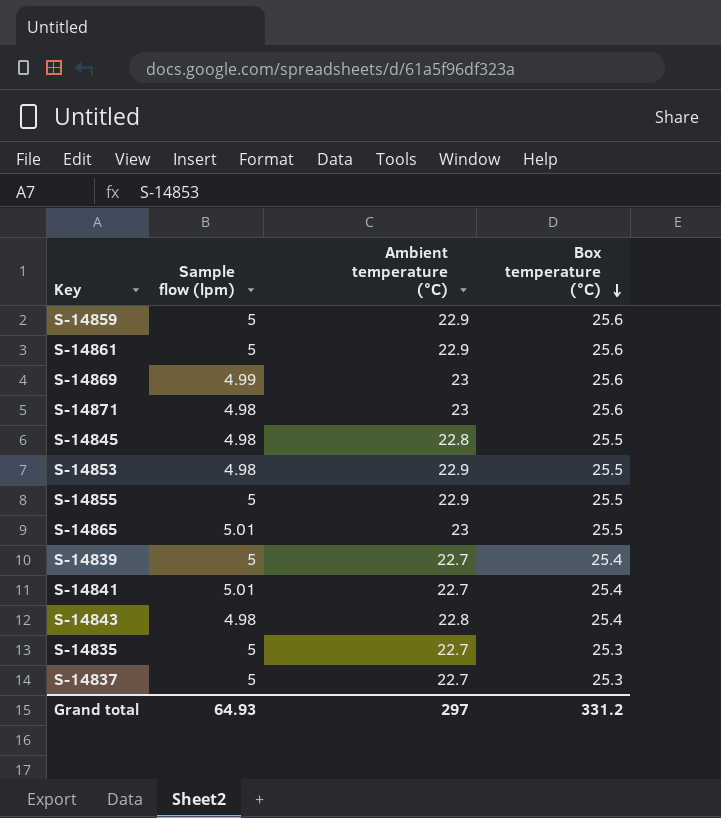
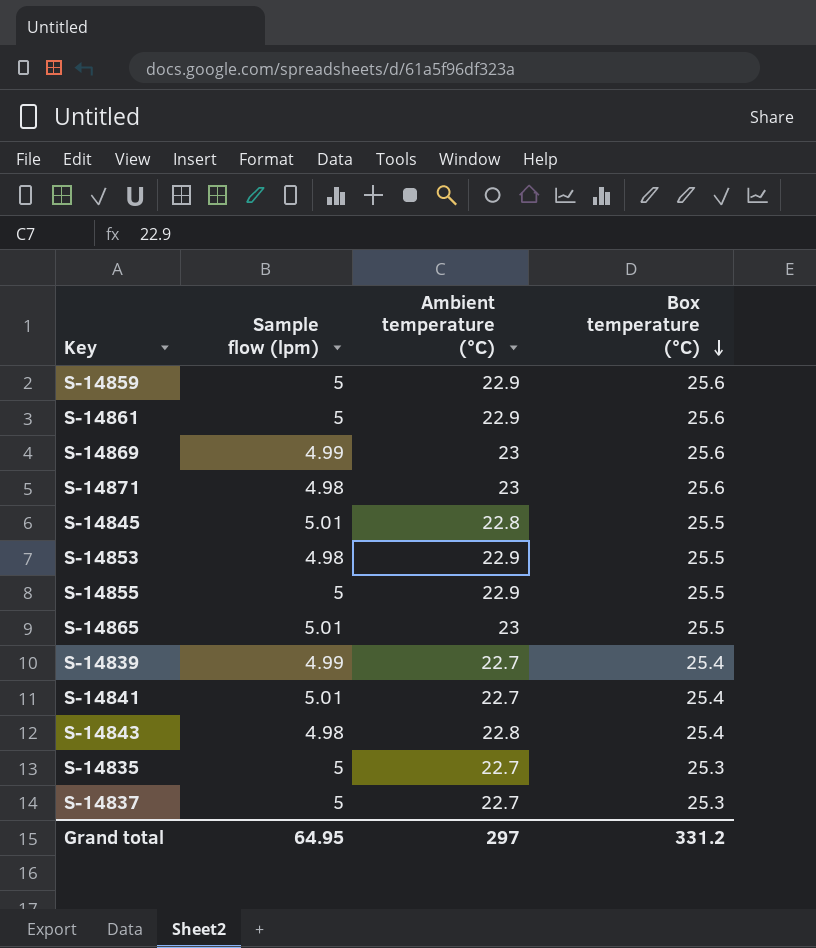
S-14845 | Sample flow (lpm): 4.98 -> 5.01
S-14839 | Sample flow (lpm): 5 -> 4.99
Grand total | Sample flow (lpm): 64.93 -> 64.95

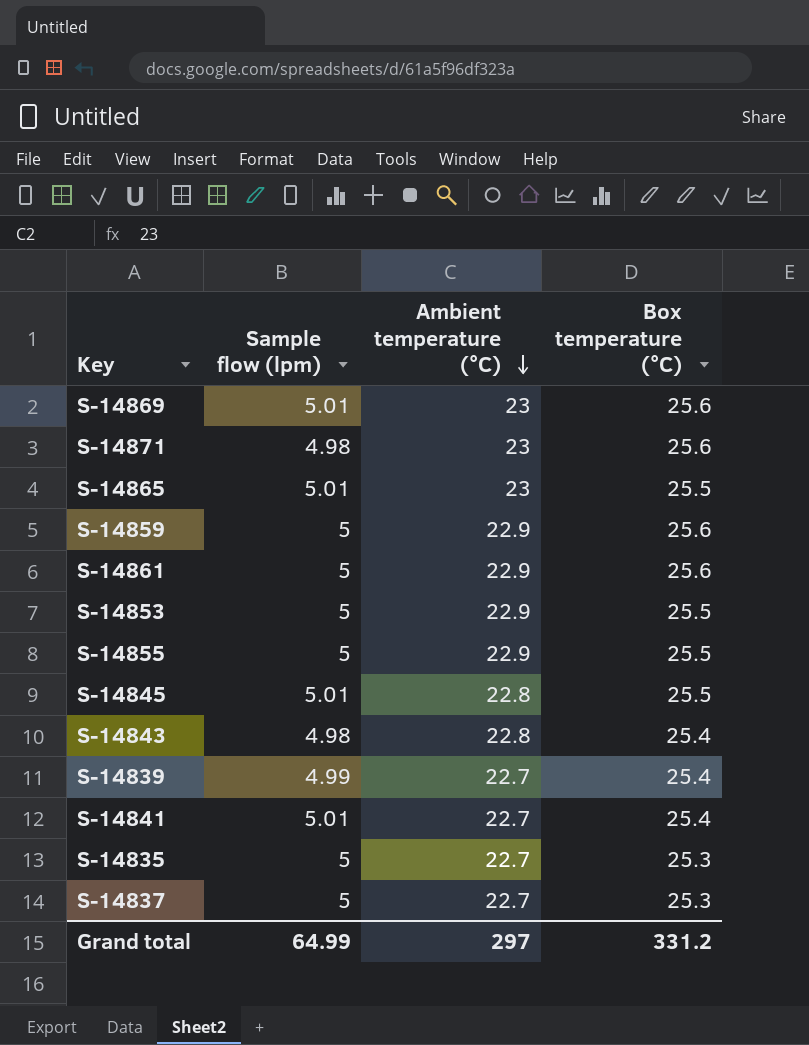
row order: Box temperature (°C) descending -> Ambient temperature (°C) descending
S-14869 | Sample flow (lpm): 4.99 -> 5.01
S-14853 | Sample flow (lpm): 4.98 -> 5
Grand total | Sample flow (lpm): 64.95 -> 64.99

